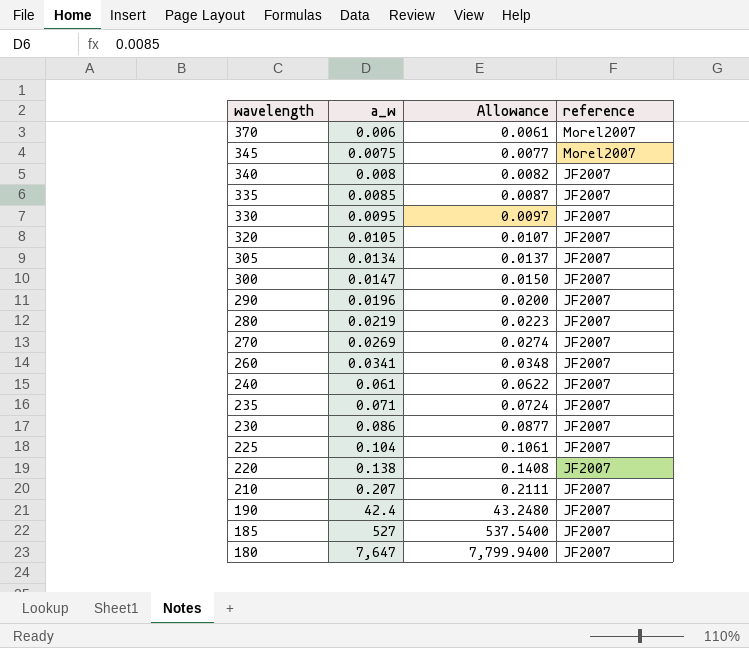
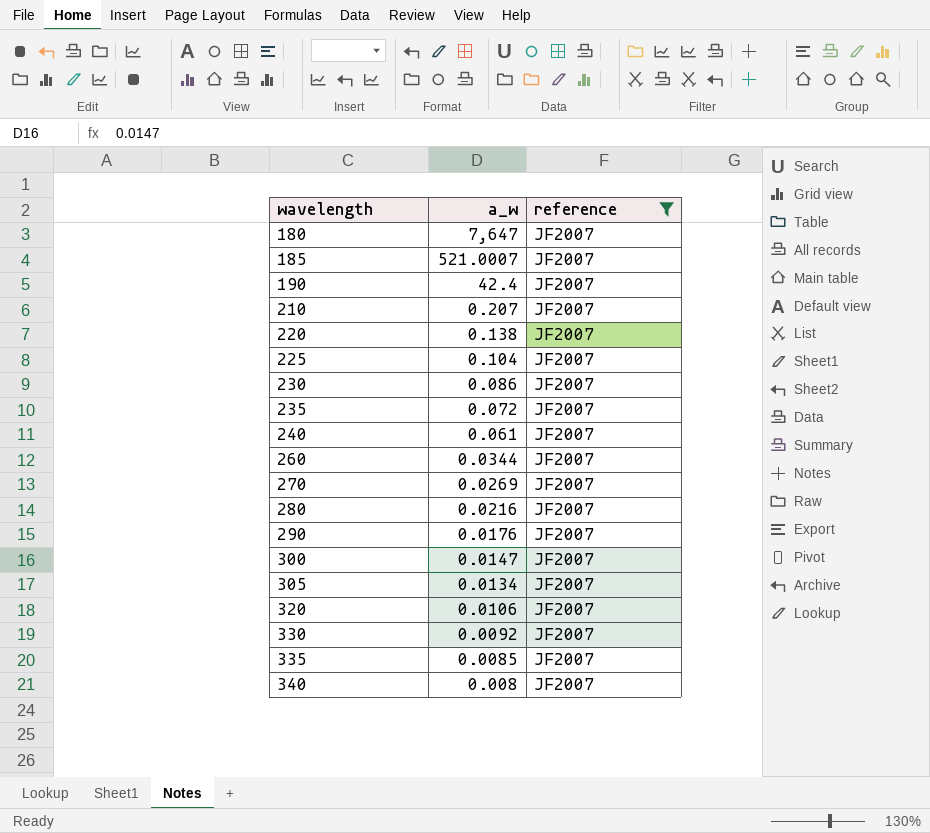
filter: none -> reference = JF2007
row order: wavelength descending -> wavelength ascending
column Allowance | formula: [a_w] * 1.02 -> none
185 | a_w: 527 -> 521.0007
235 | a_w: 0.071 -> 0.072
260 | a_w: 0.0341 -> 0.0344
280 | a_w: 0.0219 -> 0.0216
290 | a_w: 0.0196 -> 0.0176
320 | a_w: 0.0105 -> 0.0106
330 | a_w: 0.0095 -> 0.0092

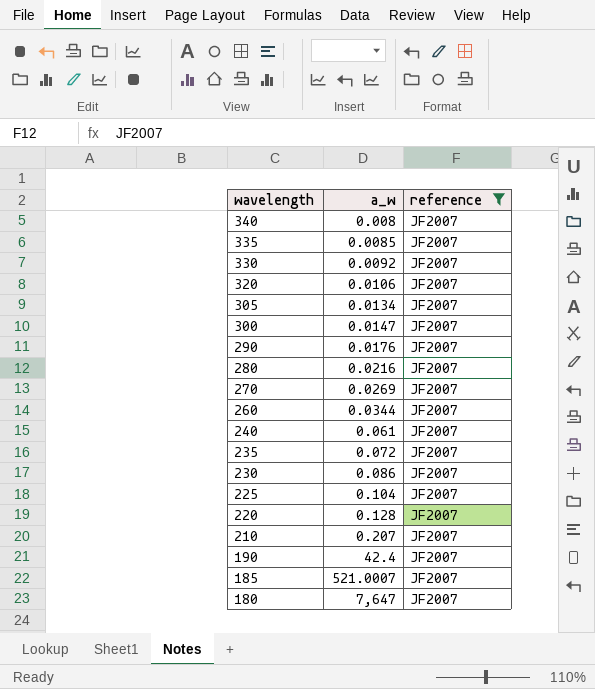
row order: wavelength ascending -> wavelength descending
220 | a_w: 0.138 -> 0.128

